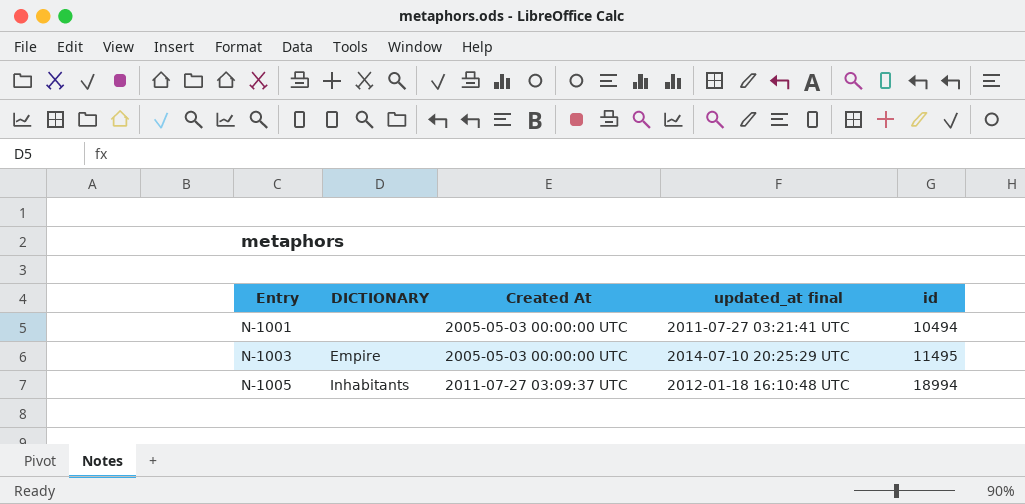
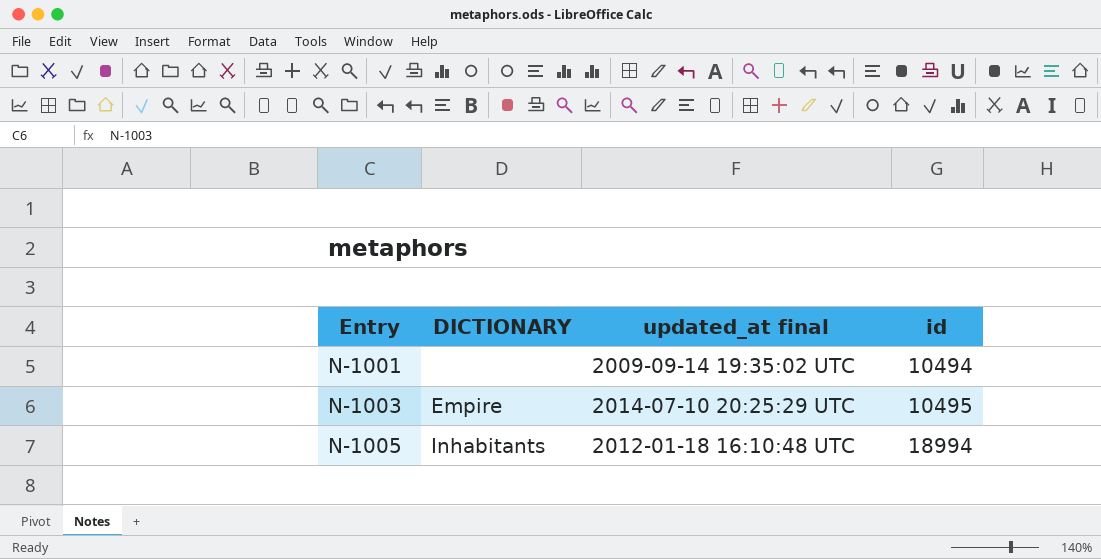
column Created At | position: 3 -> none
N-1001 | updated_at final: 2011-07-27 03:21:41 UTC -> 2009-09-14 19:35:02 UTC
N-1003 | id: 11495 -> 10495

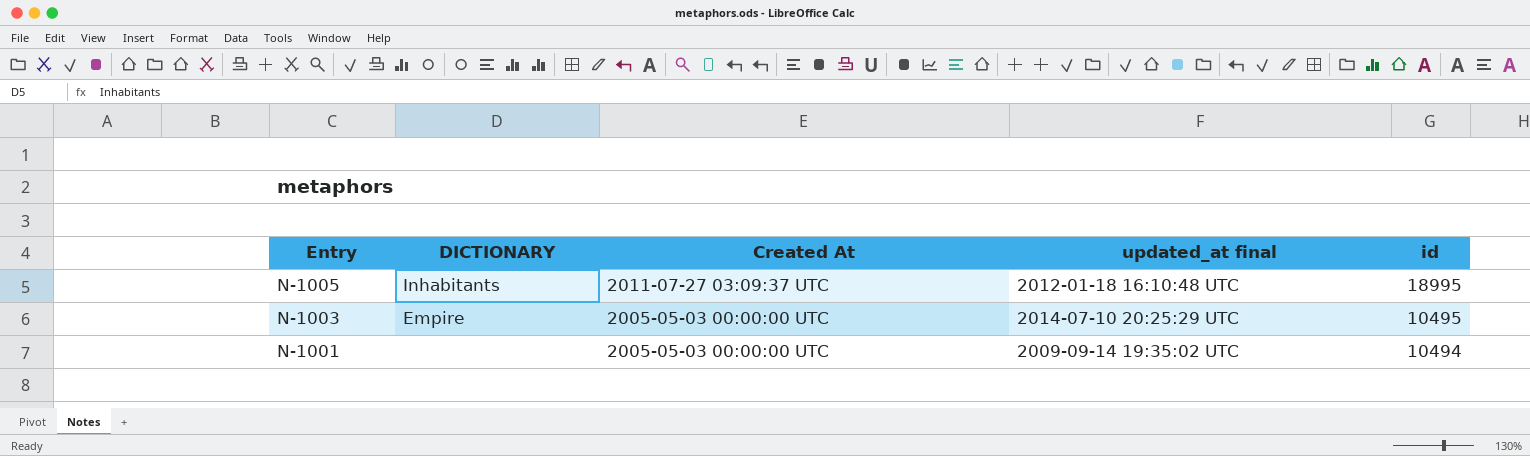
row order: Entry ascending -> Entry descending
column Created At | position: none -> 3
N-1005 | id: 18994 -> 18995

